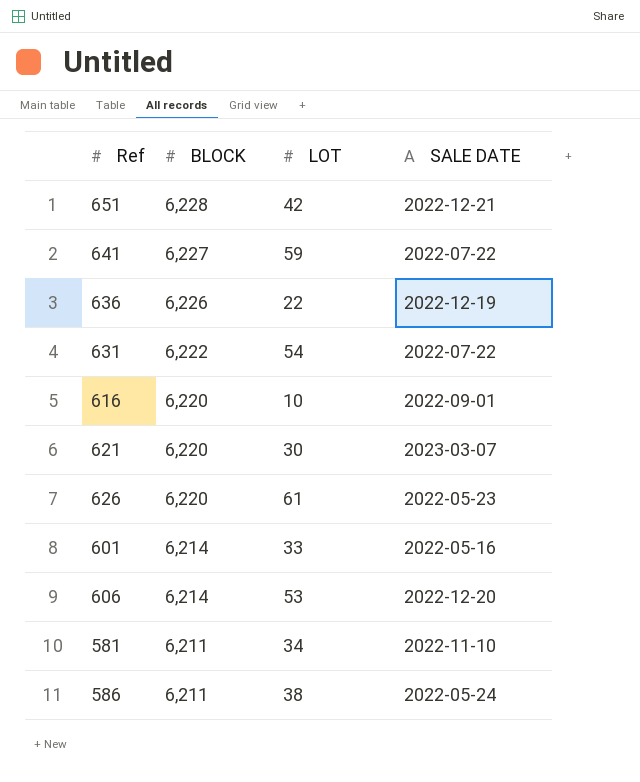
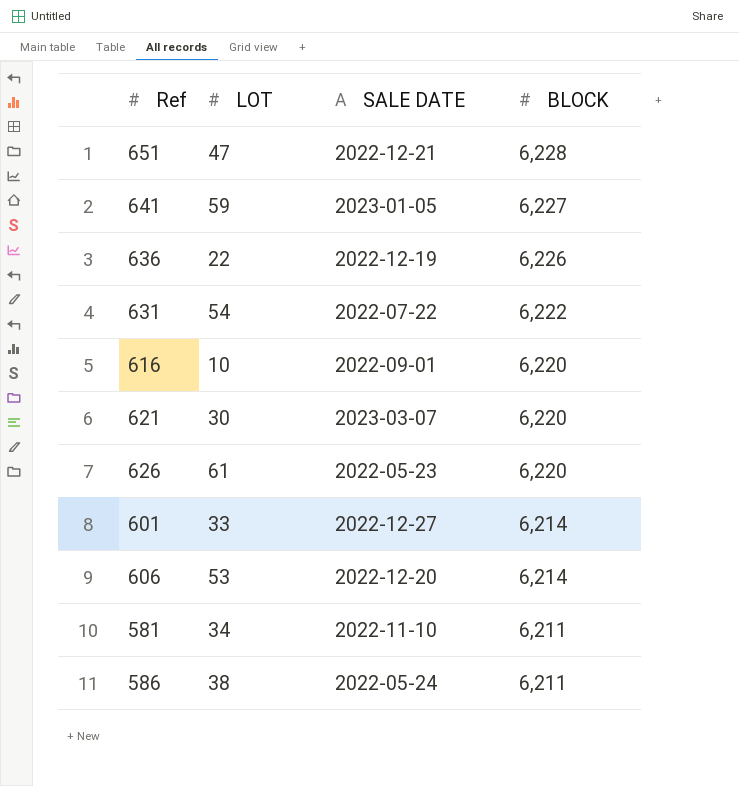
column BLOCK | position: 2 -> 4
651 | LOT: 42 -> 47
641 | SALE DATE: 2022-07-22 -> 2023-01-05
601 | SALE DATE: 2022-05-16 -> 2022-12-27

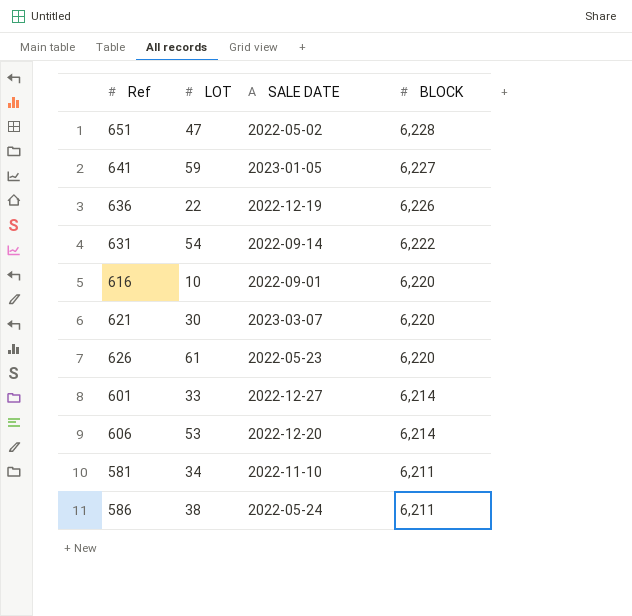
651 | SALE DATE: 2022-12-21 -> 2022-05-02
631 | SALE DATE: 2022-07-22 -> 2022-09-14

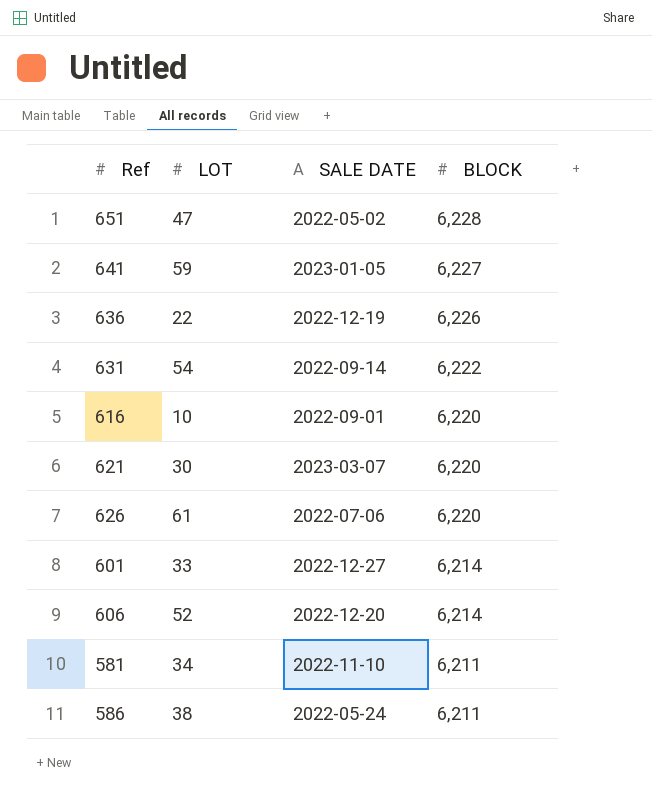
626 | SALE DATE: 2022-05-23 -> 2022-07-06
606 | LOT: 53 -> 52

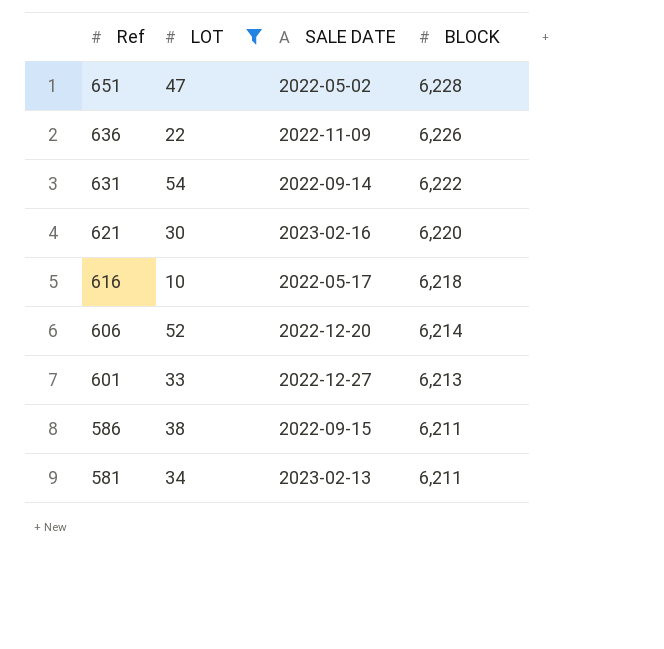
filter: none -> LOT <= 54
row order: BLOCK descending -> Ref descending
636 | SALE DATE: 2022-12-19 -> 2022-11-09
621 | SALE DATE: 2023-03-07 -> 2023-02-16
616 | SALE DATE: 2022-09-01 -> 2022-05-17
616 | BLOCK: 6,220 -> 6,218
601 | BLOCK: 6,214 -> 6,213
586 | SALE DATE: 2022-05-24 -> 2022-09-15
581 | SALE DATE: 2022-11-10 -> 2023-02-13

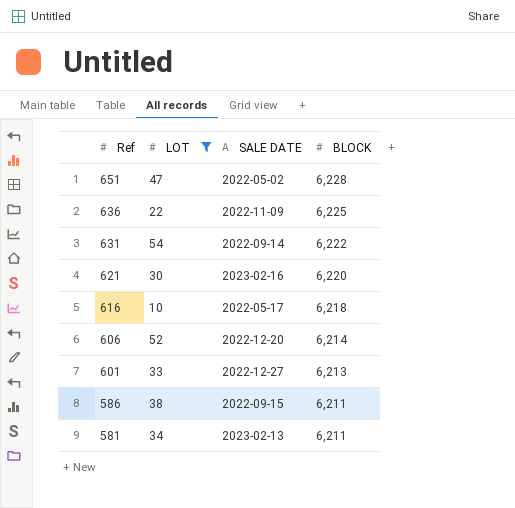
636 | BLOCK: 6,226 -> 6,225

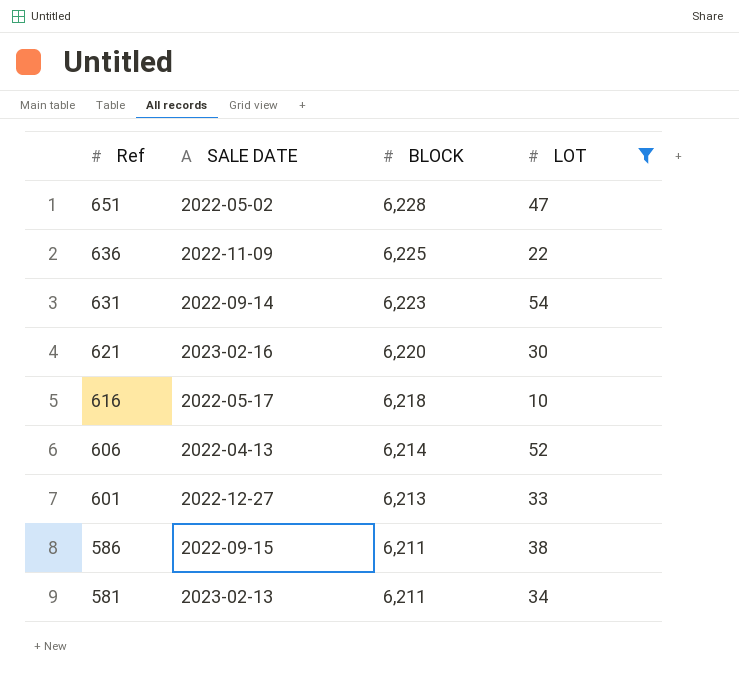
column LOT | position: 2 -> 4
631 | BLOCK: 6,222 -> 6,223
606 | SALE DATE: 2022-12-20 -> 2022-04-13

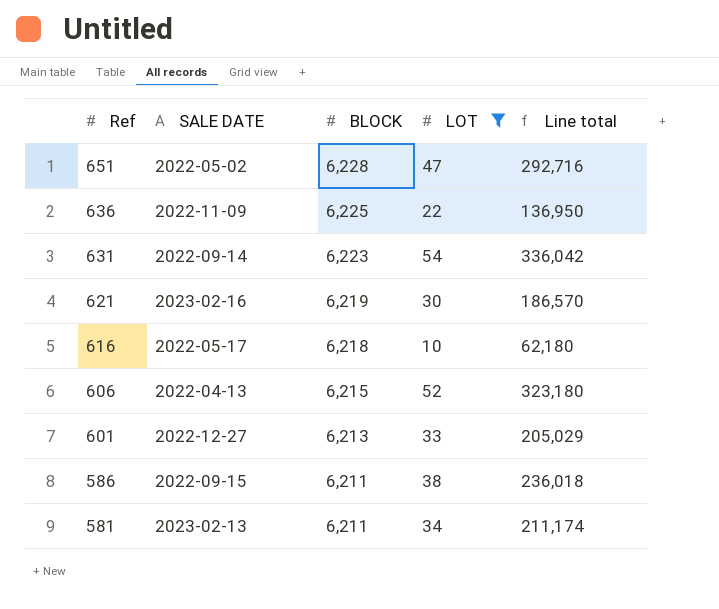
column Line total | formula: none -> [BLOCK] * [LOT]
621 | BLOCK: 6,220 -> 6,219
606 | BLOCK: 6,214 -> 6,215

